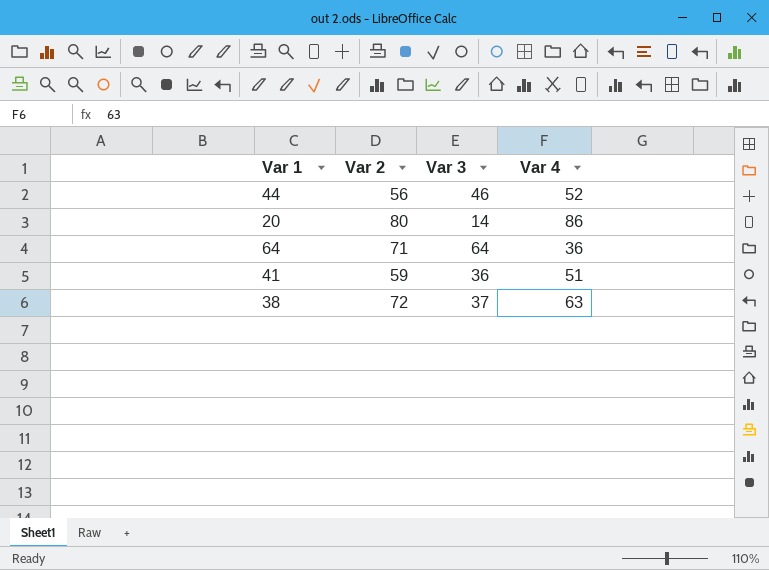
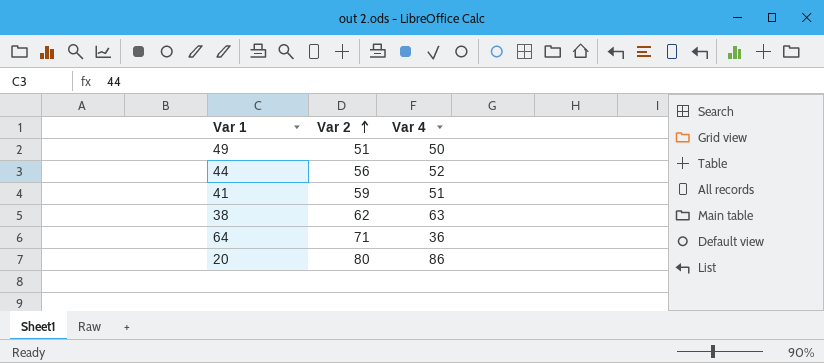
row order: none -> Var 2 ascending
column Var 3 | position: 3 -> none
row 49: none -> 51 | 50
38 | Var 2: 72 -> 62

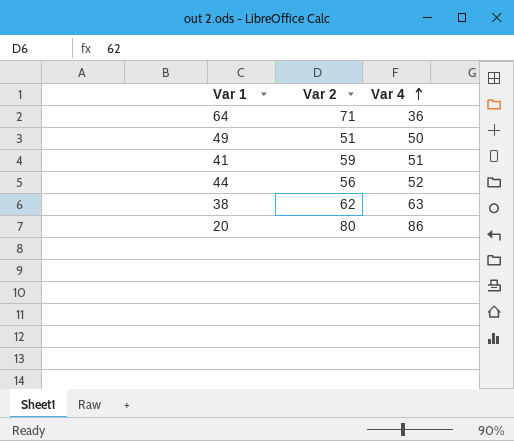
row order: Var 2 ascending -> Var 4 ascending

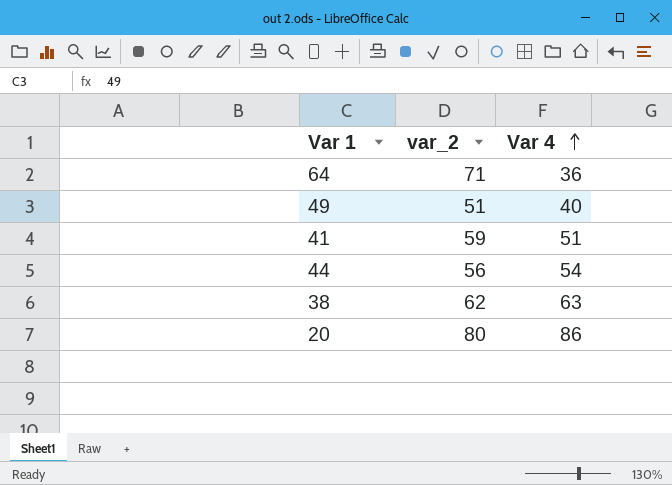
column name: Var 2 -> var_2
49 | Var 4: 50 -> 40
44 | Var 4: 52 -> 54

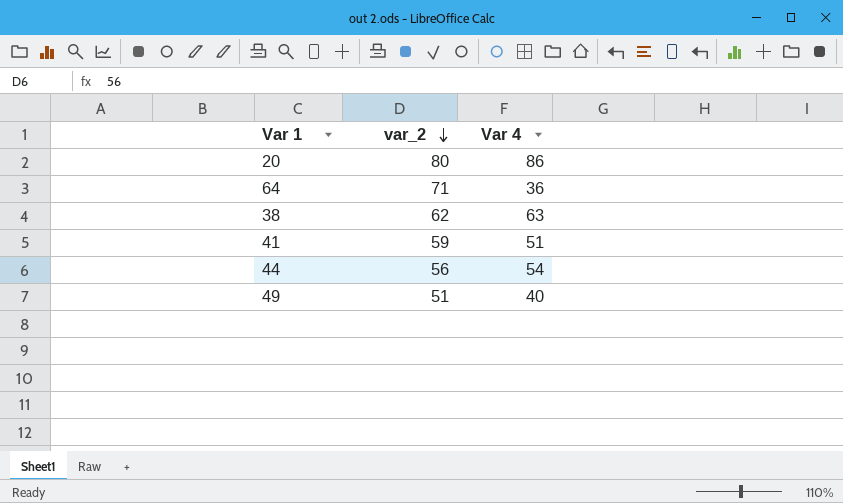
row order: Var 4 ascending -> var_2 descending

